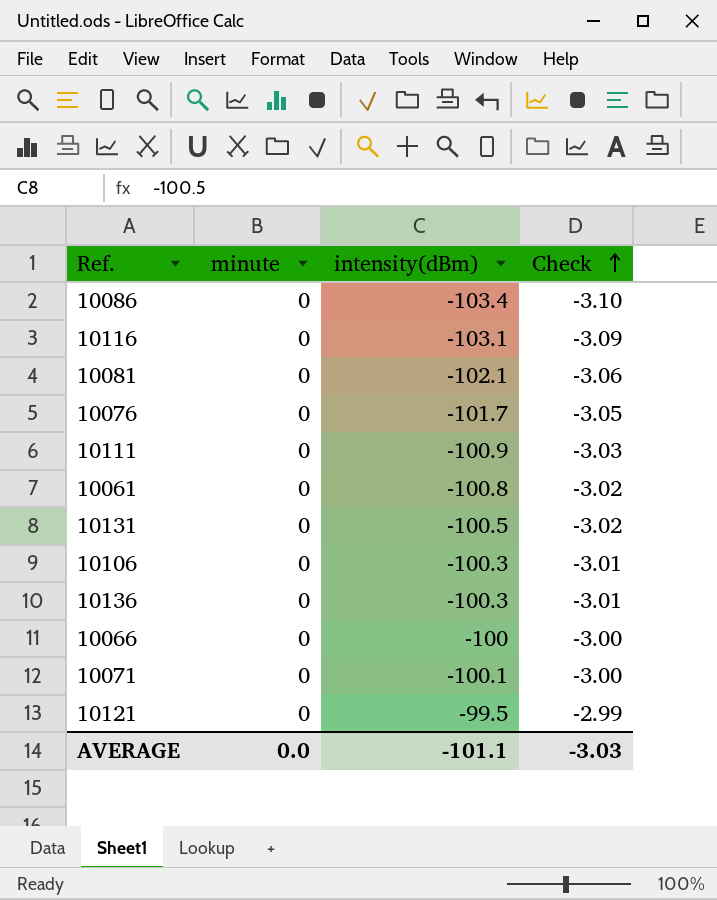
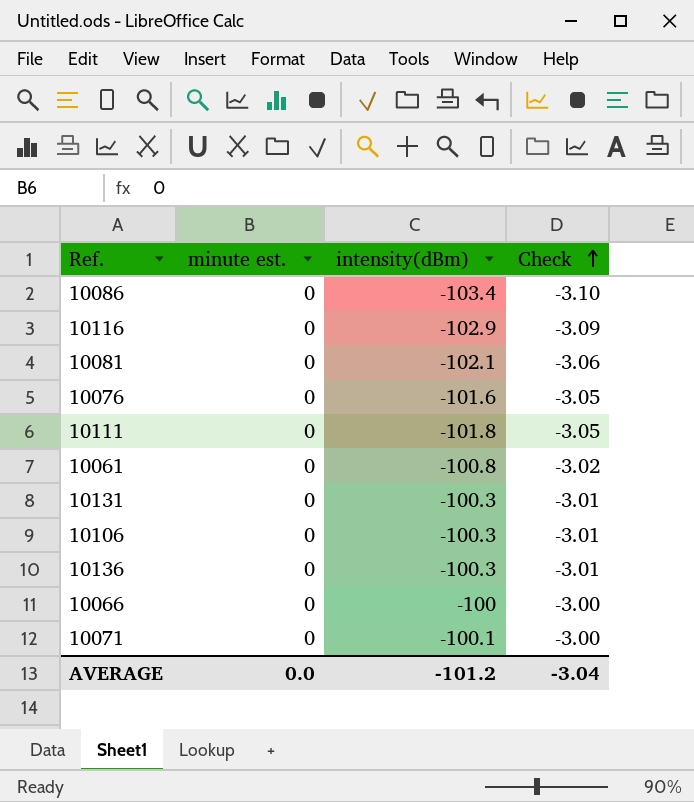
column name: minute -> minute est.
row 10121: 0 | -99.5 | -2.99 -> none
10116 | intensity(dBm): -103.1 -> -102.9
10076 | intensity(dBm): -101.7 -> -101.6
10111 | intensity(dBm): -100.9 -> -101.8
10111 | Check: -3.03 -> -3.05
10131 | intensity(dBm): -100.5 -> -100.3
10131 | Check: -3.02 -> -3.01
AVERAGE | intensity(dBm): -101.1 -> -101.2
AVERAGE | Check: -3.03 -> -3.04

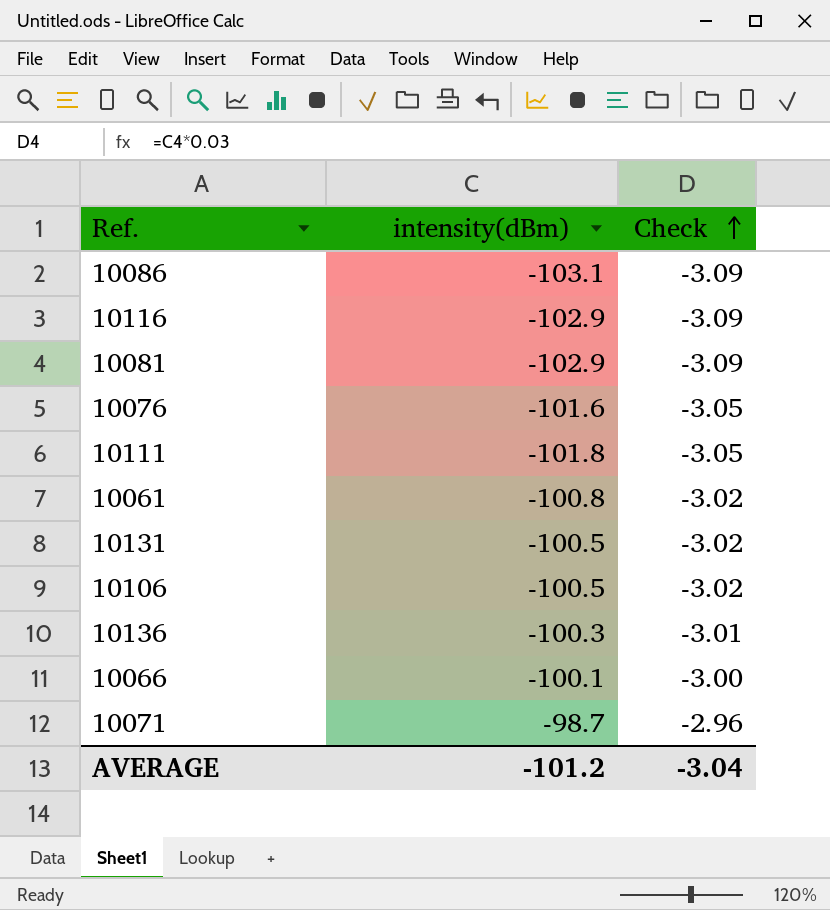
column minute est. | position: 2 -> none
10086 | intensity(dBm): -103.4 -> -103.1
10086 | Check: -3.10 -> -3.09
10081 | intensity(dBm): -102.1 -> -102.9
10081 | Check: -3.06 -> -3.09
10131 | intensity(dBm): -100.3 -> -100.5
10131 | Check: -3.01 -> -3.02
10106 | intensity(dBm): -100.3 -> -100.5
10106 | Check: -3.01 -> -3.02
10066 | intensity(dBm): -100 -> -100.1
10071 | intensity(dBm): -100.1 -> -98.7
10071 | Check: -3.00 -> -2.96

